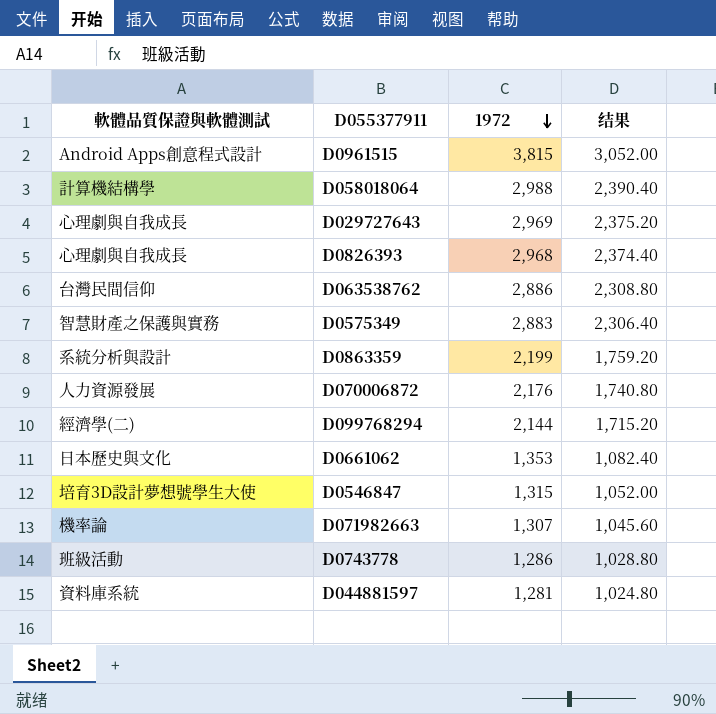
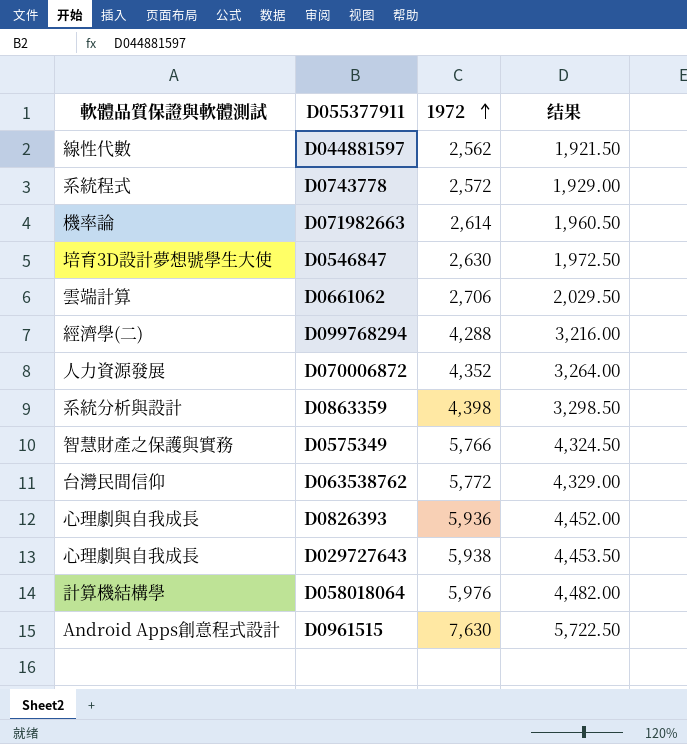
row order: 1972 descending -> 1972 ascending
column 结果 | formula: [1972] * 0.8 -> [1972] * 0.75
D044881597 | 軟體品質保證與軟體測試: 資料庫系統 -> 線性代數
D044881597 | 1972: 1,281 -> 2,562
D0743778 | 軟體品質保證與軟體測試: 班級活動 -> 系統程式
D0743778 | 1972: 1,286 -> 2,572
D071982663 | 1972: 1,307 -> 2,614
D0546847 | 1972: 1,315 -> 2,630
D0661062 | 軟體品質保證與軟體測試: 日本歷史與文化 -> 雲端計算
D0661062 | 1972: 1,353 -> 2,706
D099768294 | 1972: 2,144 -> 4,288
D070006872 | 1972: 2,176 -> 4,352
D0863359 | 1972: 2,199 -> 4,398
D0575349 | 1972: 2,883 -> 5,766
D063538762 | 1972: 2,886 -> 5,772
D0826393 | 1972: 2,968 -> 5,936
D029727643 | 1972: 2,969 -> 5,938
D058018064 | 1972: 2,988 -> 5,976
D0961515 | 1972: 3,815 -> 7,630

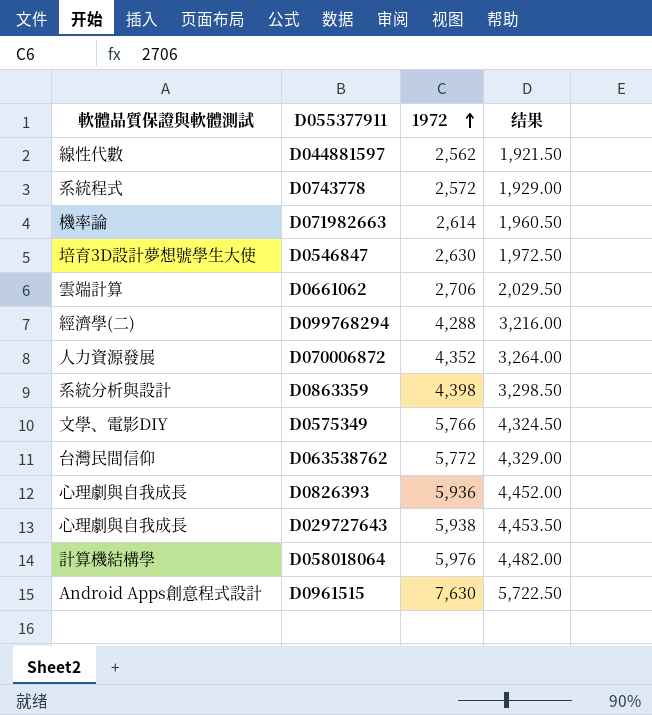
D0575349 | 軟體品質保證與軟體測試: 智慧財產之保護與實務 -> 文學、電影DIY

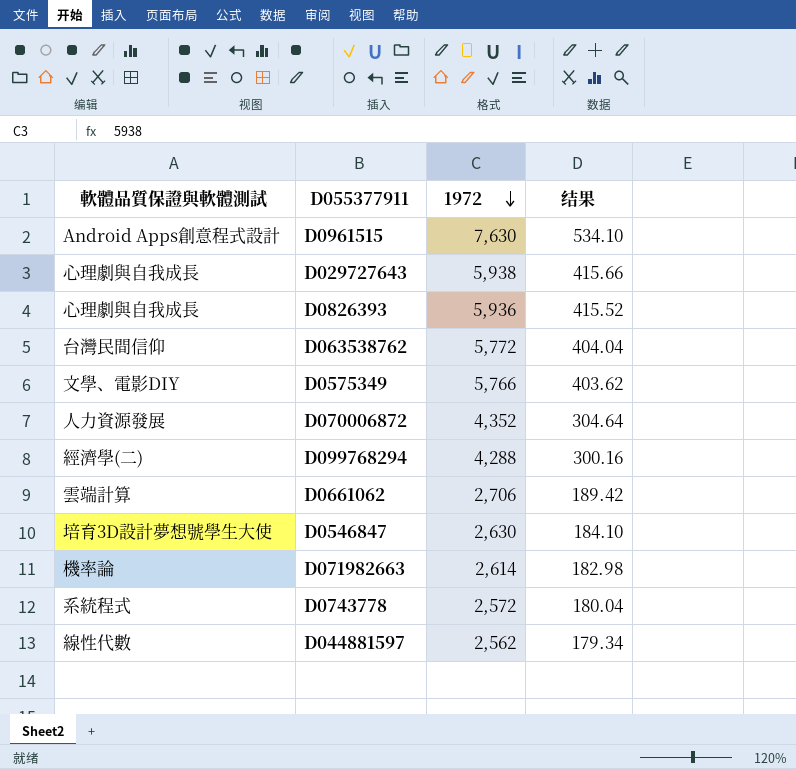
row order: 1972 ascending -> 1972 descending
column 结果 | formula: [1972] * 0.75 -> [1972] * 0.07
row D0863359: 系統分析與設計 | 4,398 | 3,298.50 -> none
row D058018064: 計算機結構學 | 5,976 | 4,482.00 -> none

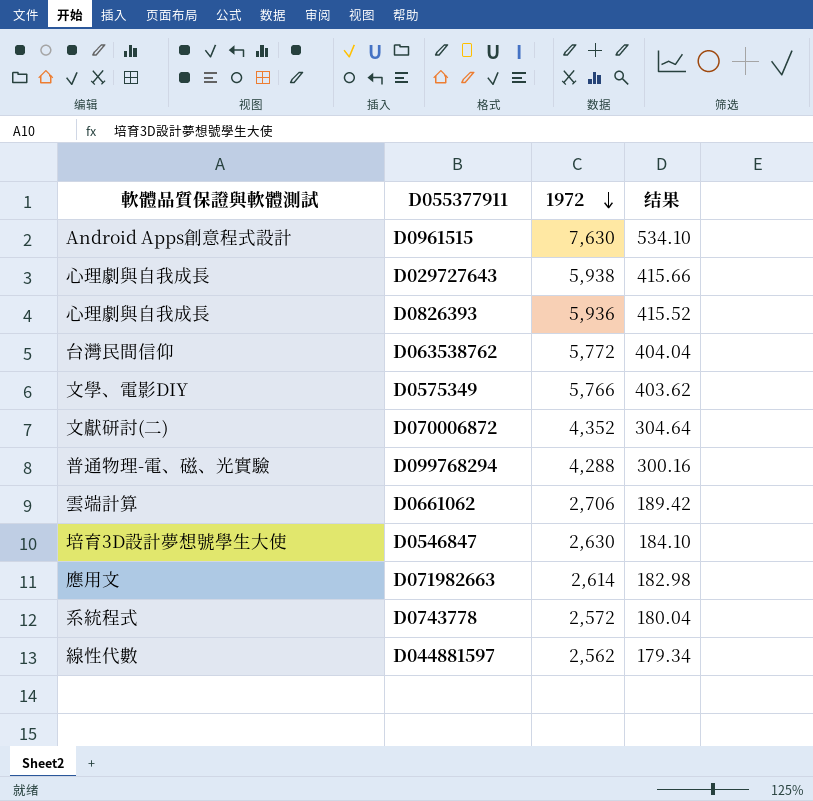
D070006872 | 軟體品質保證與軟體測試: 人力資源發展 -> 文獻研討(二)
D099768294 | 軟體品質保證與軟體測試: 經濟學(二) -> 普通物理-電、磁、光實驗
D071982663 | 軟體品質保證與軟體測試: 機率論 -> 應用文

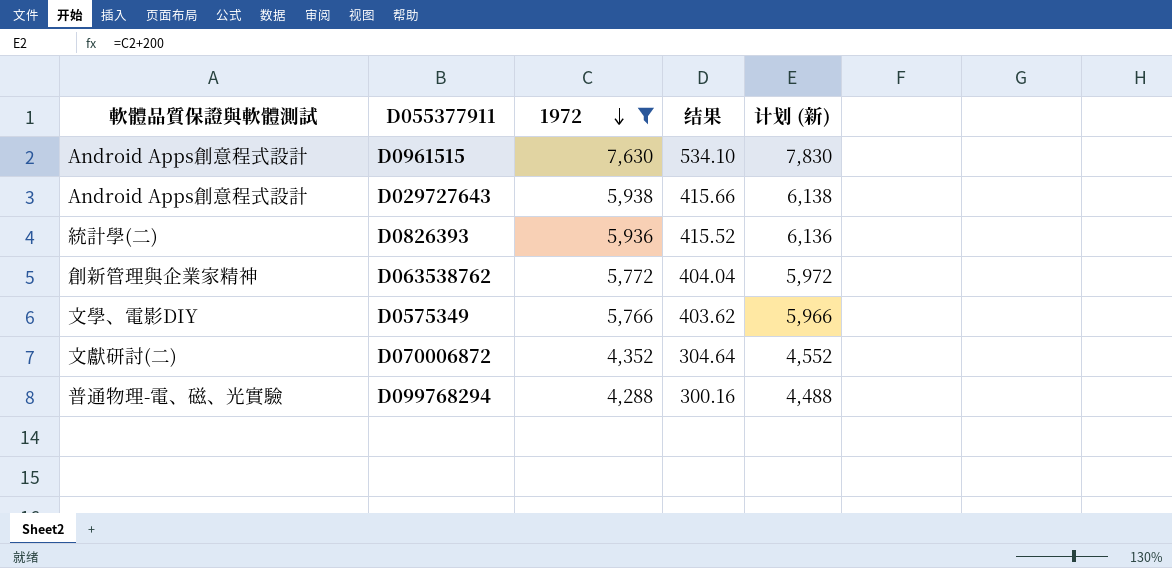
filter: none -> 1972 >= 4,288
column 计划 (新) | formula: none -> [1972] + 200
D029727643 | 軟體品質保證與軟體測試: 心理劇與自我成長 -> Android Apps創意程式設計
D0826393 | 軟體品質保證與軟體測試: 心理劇與自我成長 -> 統計學(二)
D063538762 | 軟體品質保證與軟體測試: 台灣民間信仰 -> 創新管理與企業家精神

